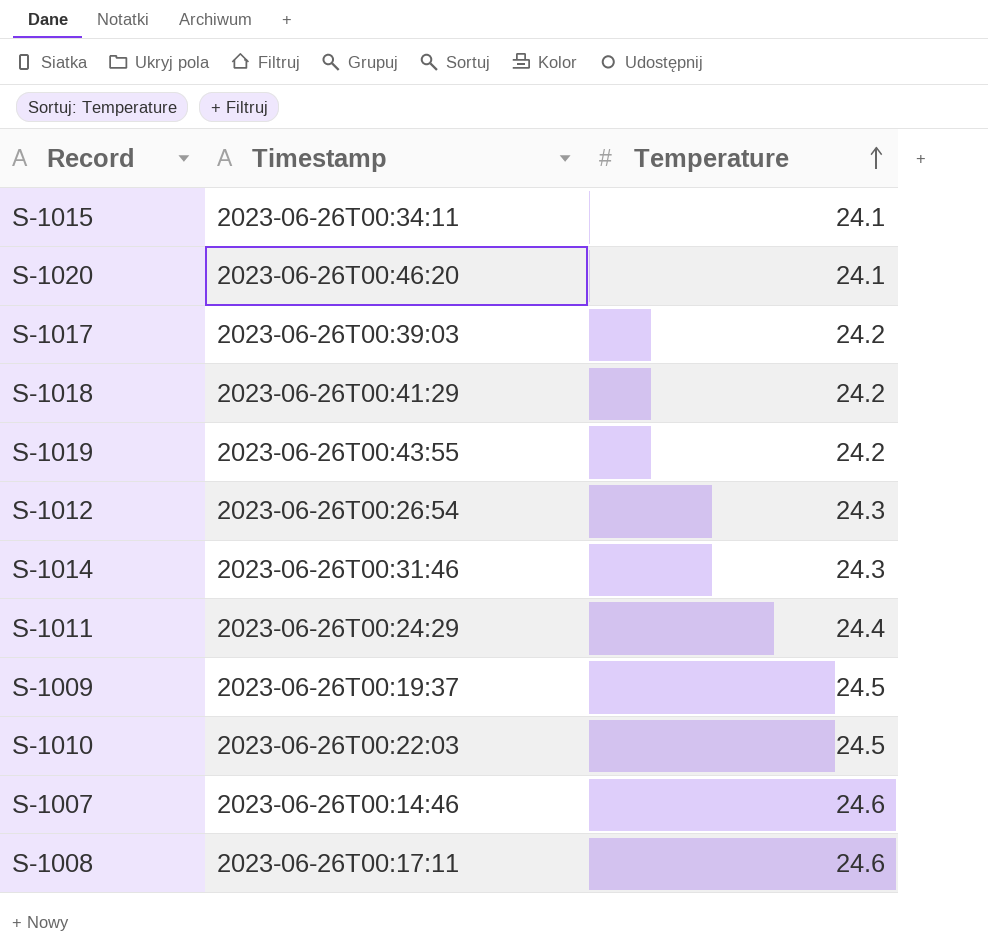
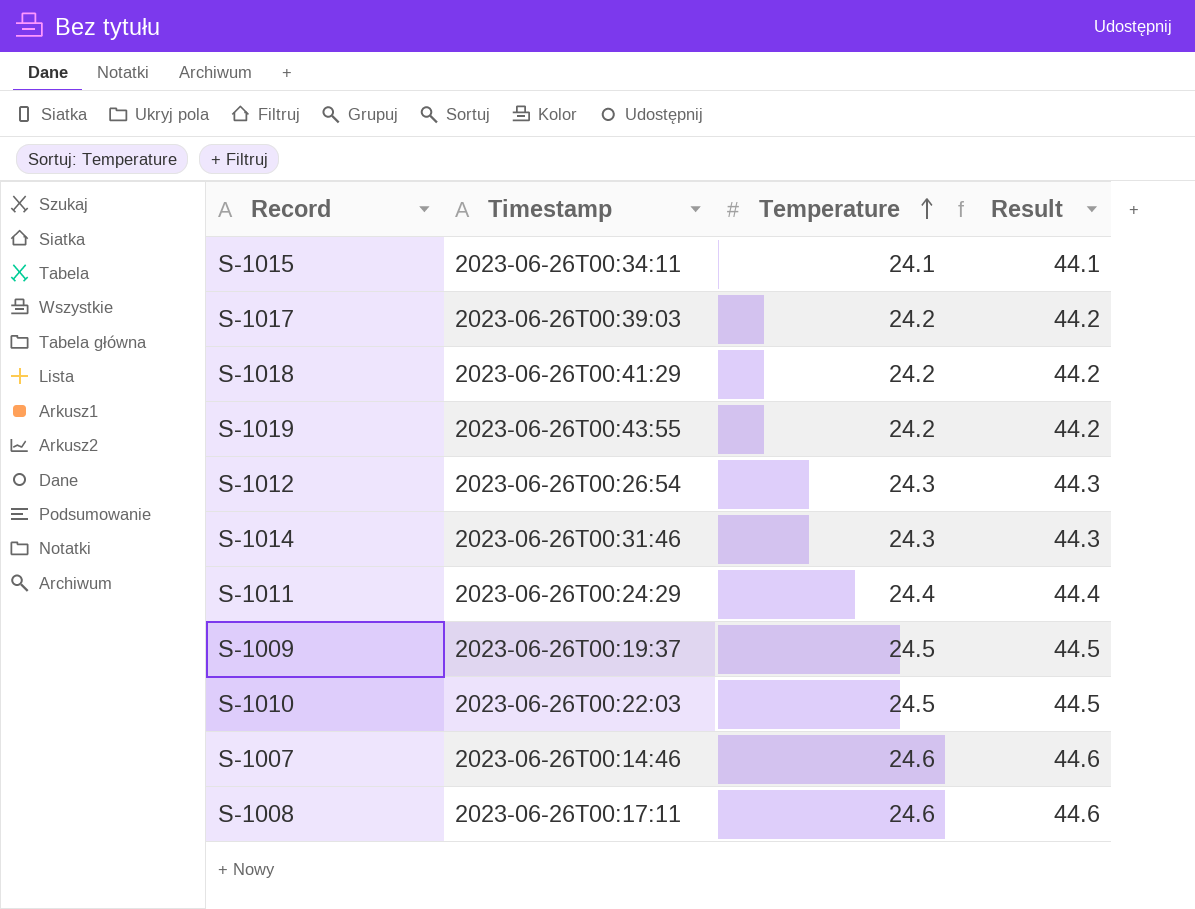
column Result | formula: none -> [Temperature] + 20
row S-1020: 2023-06-26T00:46:20 | 24.1 -> none

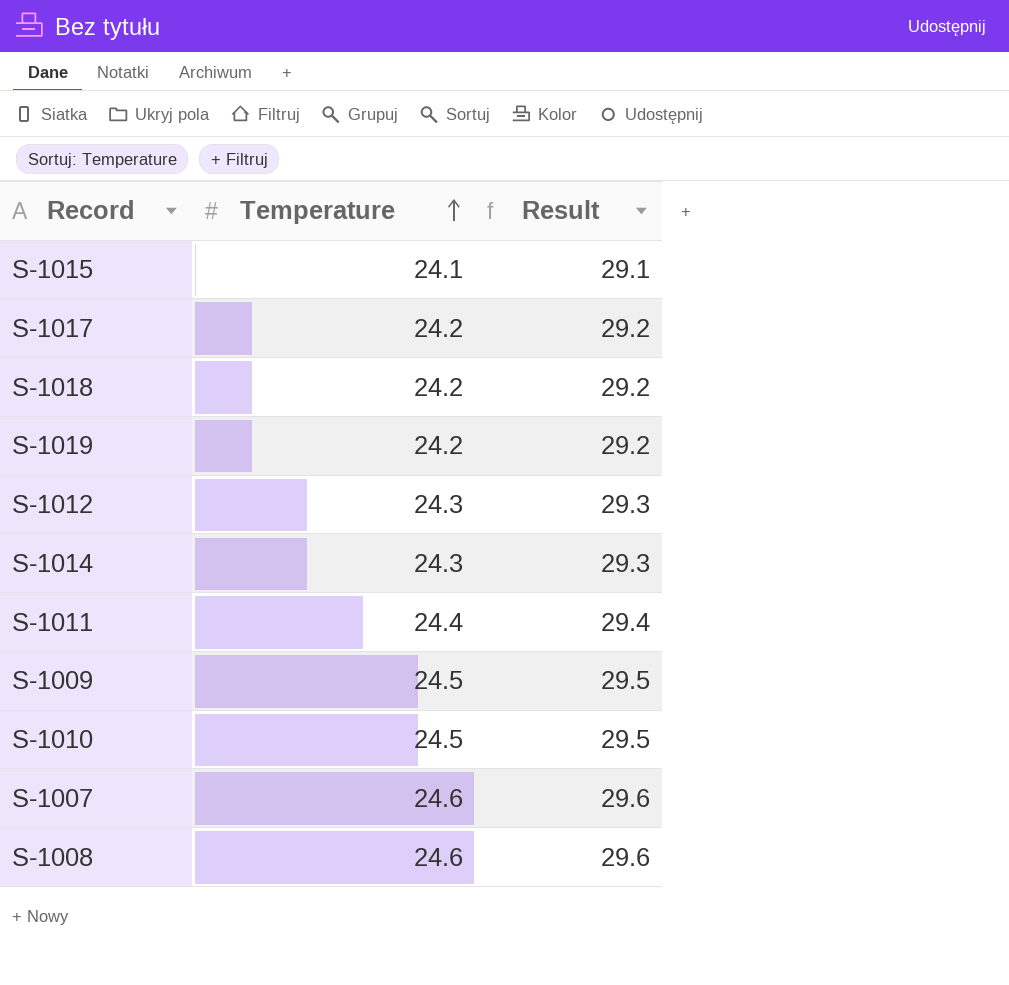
column Timestamp | position: 2 -> none
column Result | formula: [Temperature] + 20 -> [Temperature] + 5

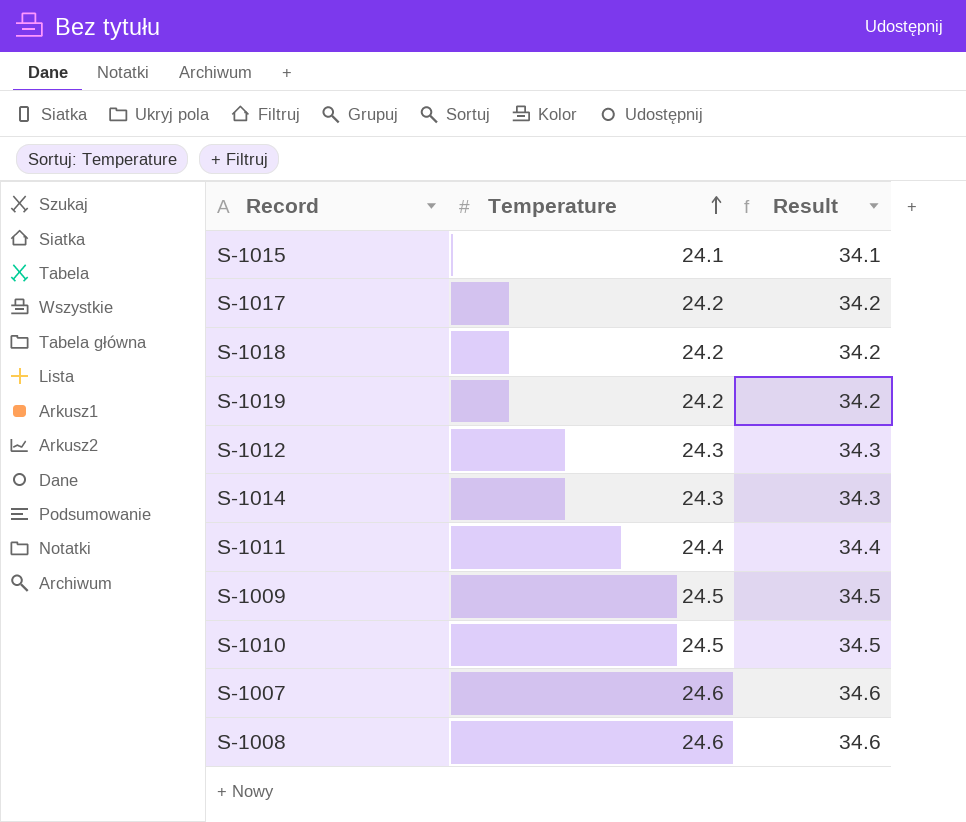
column Result | formula: [Temperature] + 5 -> [Temperature] + 10

